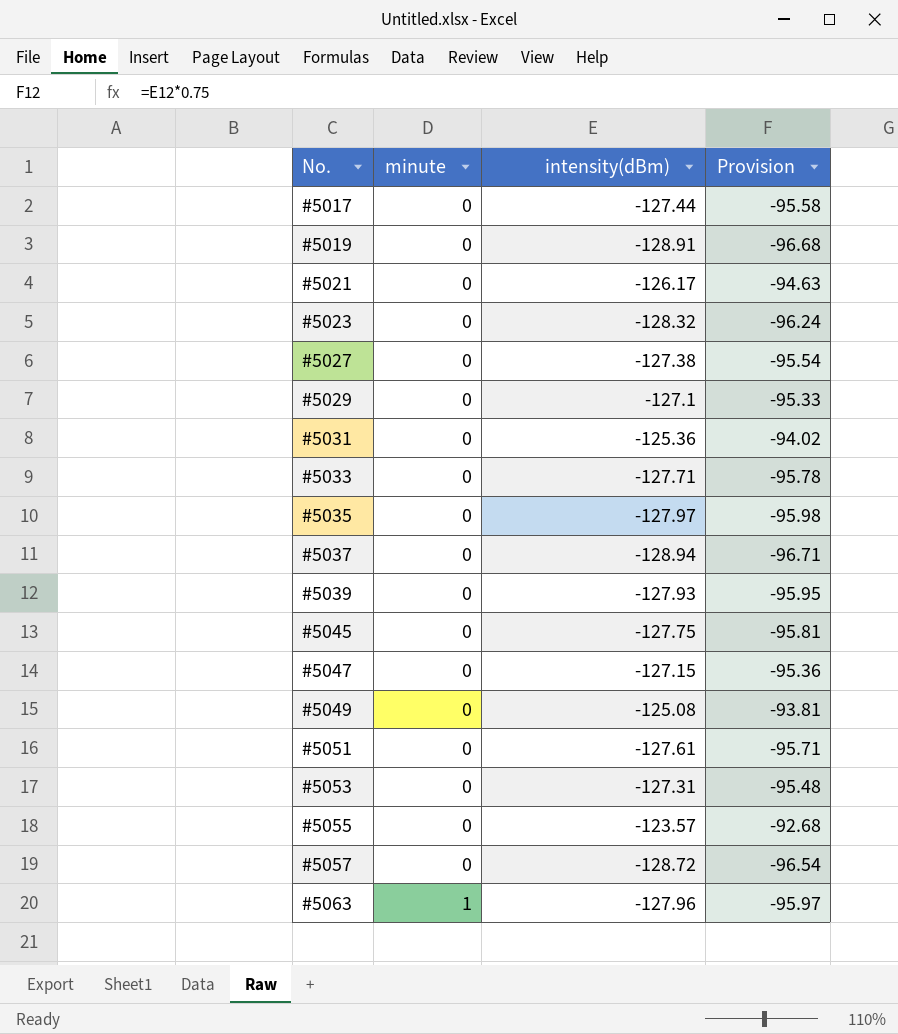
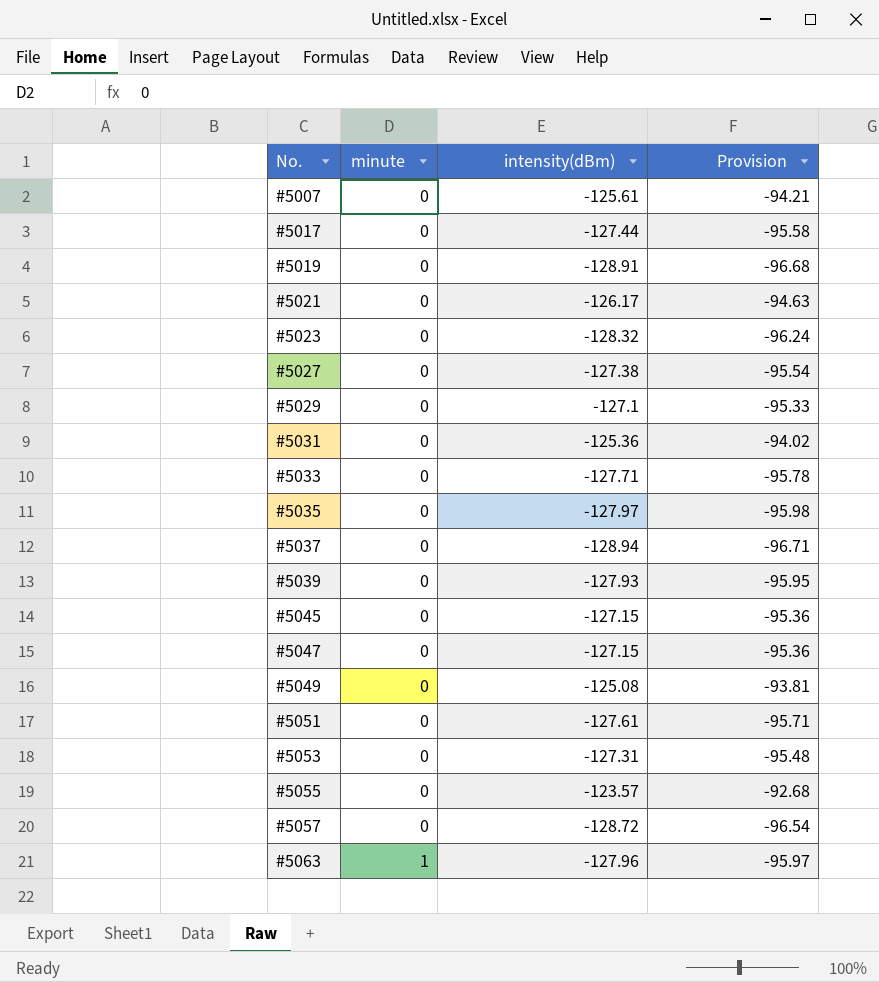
row #5007: none -> 0 | -125.61 | -94.21
#5045 | intensity(dBm): -127.75 -> -127.15
#5045 | Provision: -95.81 -> -95.36

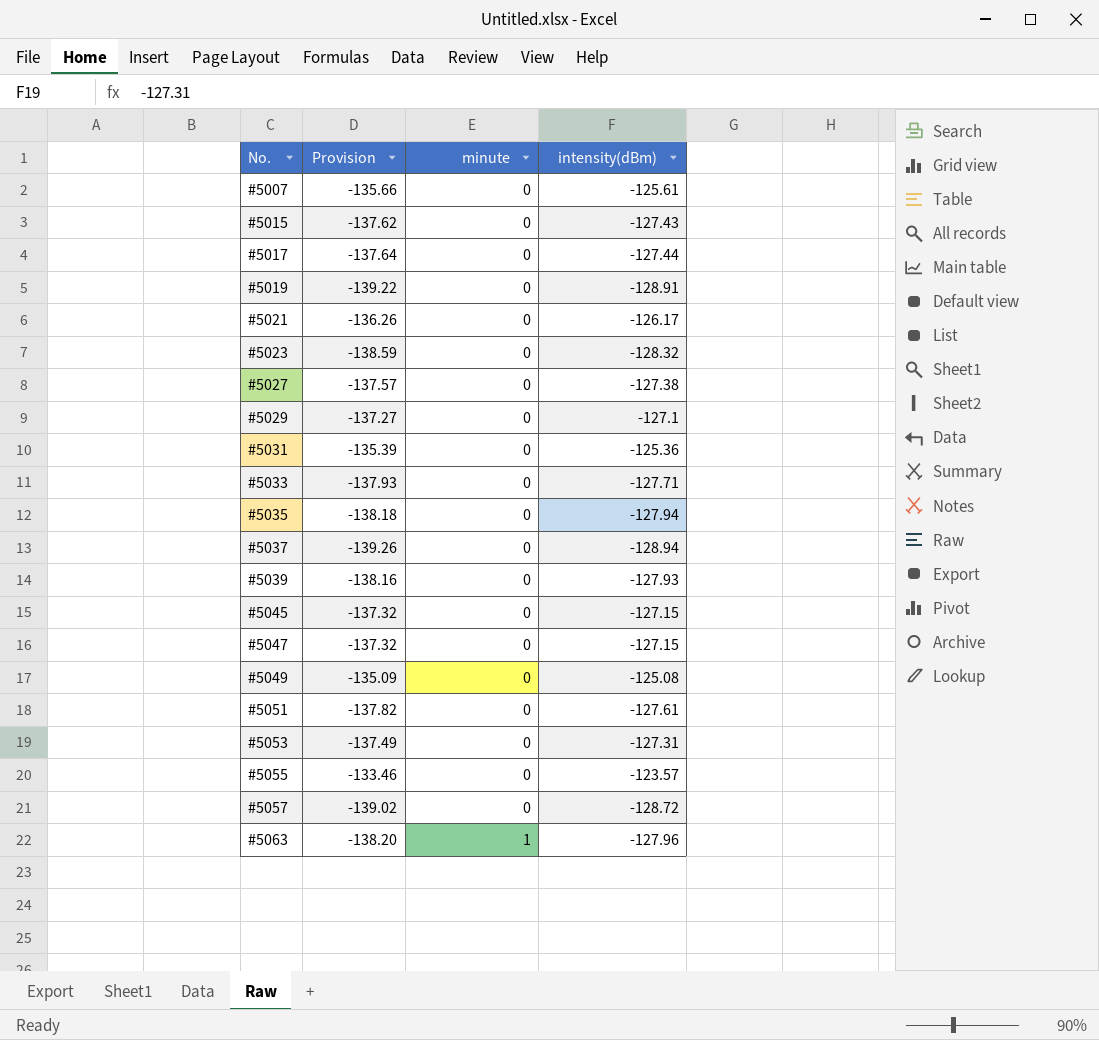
column Provision | formula: [intensity(dBm)] * 0.75 -> [intensity(dBm)] * 1.08
column Provision | position: 4 -> 2
row #5015: none -> -137.62 | 0 | -127.43
#5035 | intensity(dBm): -127.97 -> -127.94

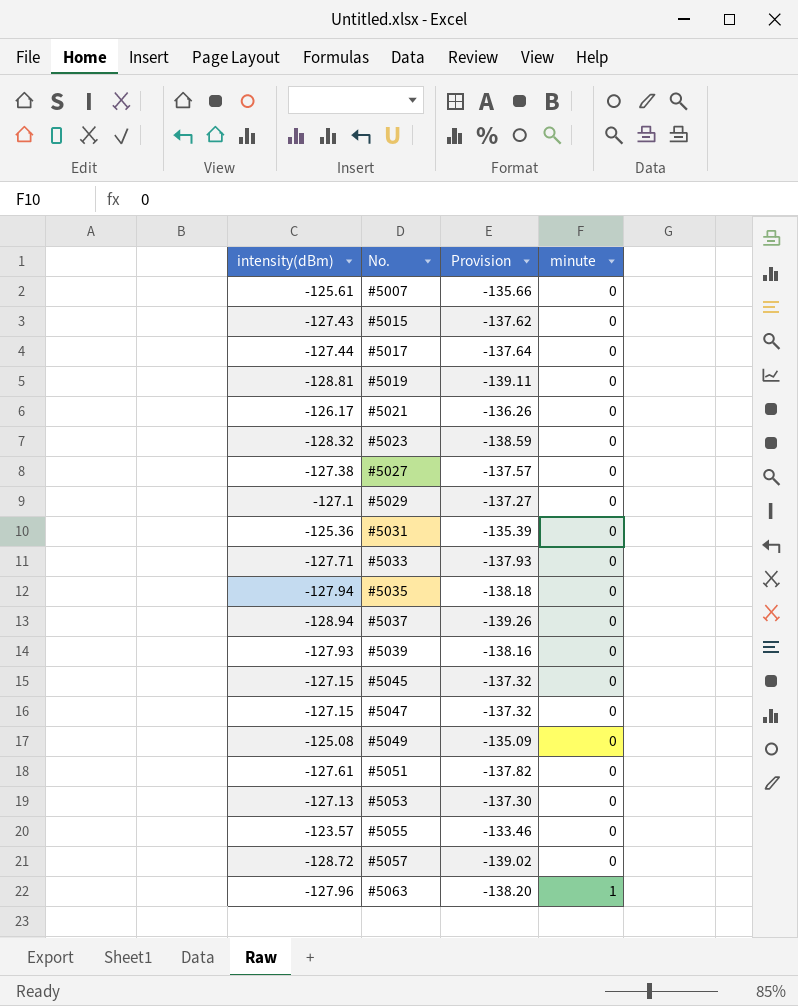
column intensity(dBm) | position: 4 -> 1
#5019 | intensity(dBm): -128.91 -> -128.81
#5019 | Provision: -139.22 -> -139.11
#5053 | intensity(dBm): -127.31 -> -127.13
#5053 | Provision: -137.49 -> -137.30

